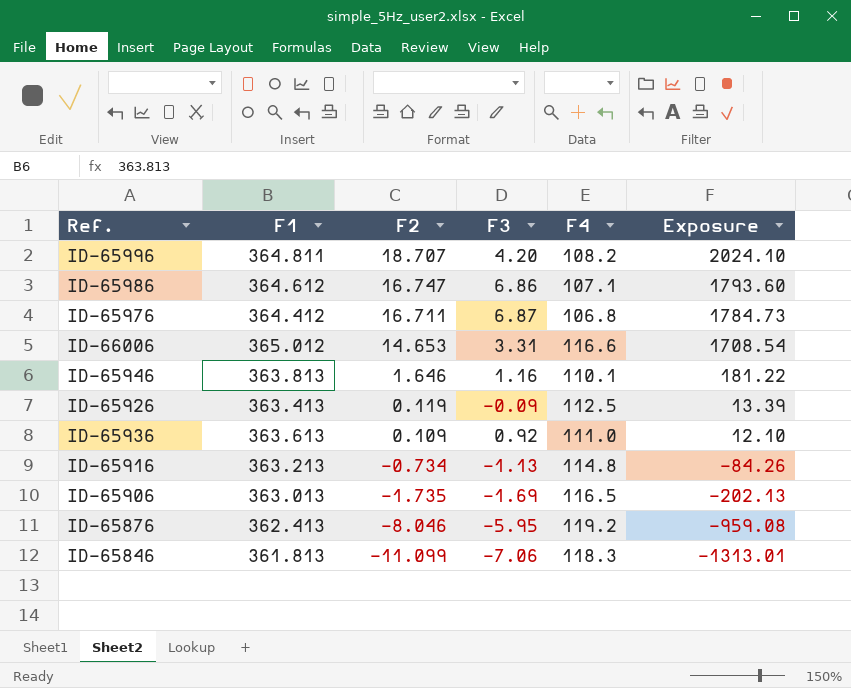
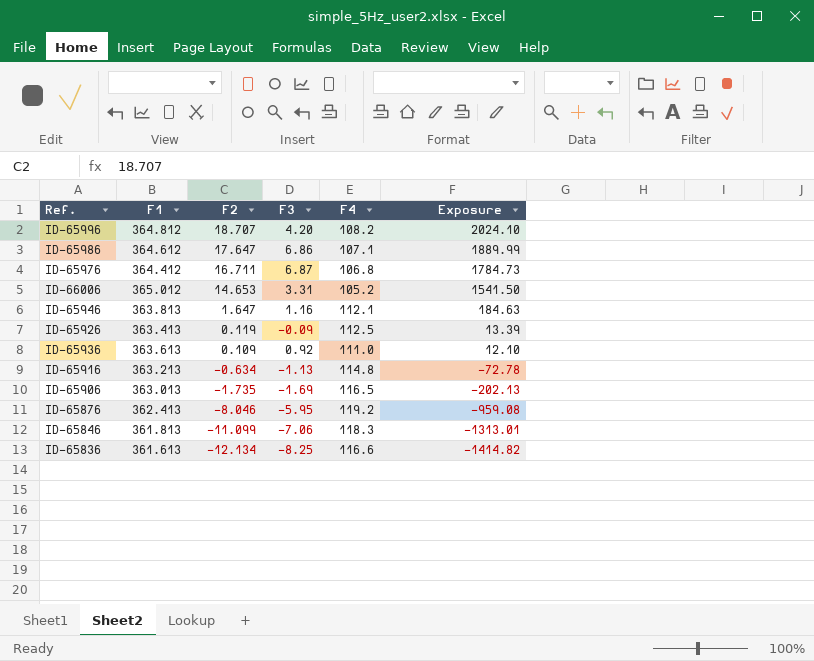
ID-65996 | F1: 364.811 -> 364.812
ID-65986 | F2: 16.747 -> 17.647
ID-65986 | Exposure: 1793.60 -> 1889.99
ID-66006 | F4: 116.6 -> 105.2
ID-66006 | Exposure: 1708.54 -> 1541.50
ID-65946 | F2: 1.646 -> 1.647
ID-65946 | F4: 110.1 -> 112.1
ID-65946 | Exposure: 181.22 -> 184.63
ID-65916 | F2: -0.734 -> -0.634
ID-65916 | Exposure: -84.26 -> -72.78
row ID-65836: none -> 361.613 | -12.134 | -8.25 | 116.6 | -1414.82

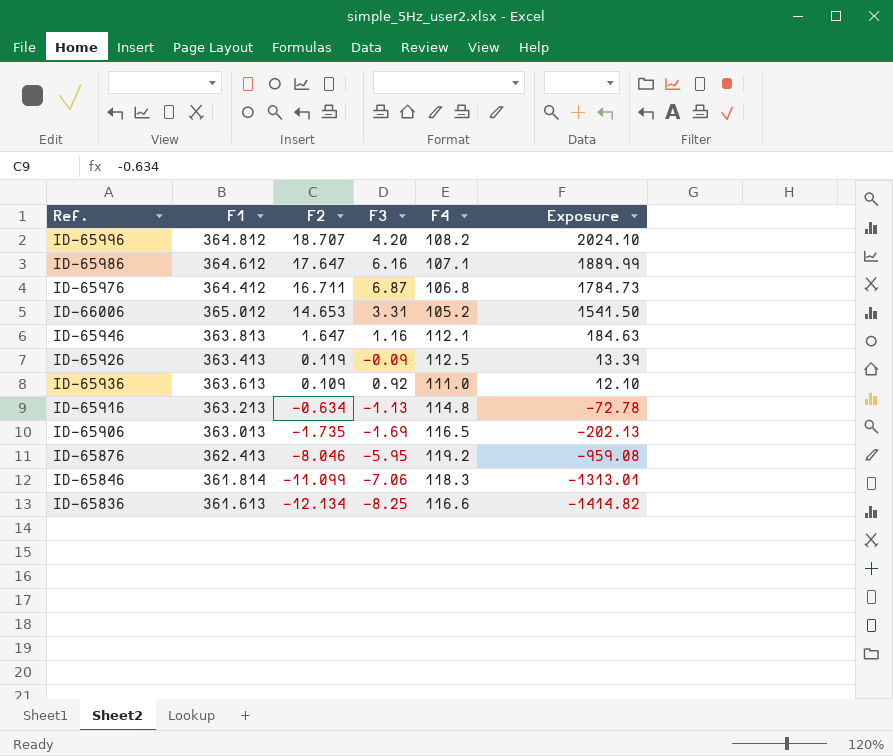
ID-65986 | F3: 6.86 -> 6.16
ID-65846 | F1: 361.813 -> 361.814

